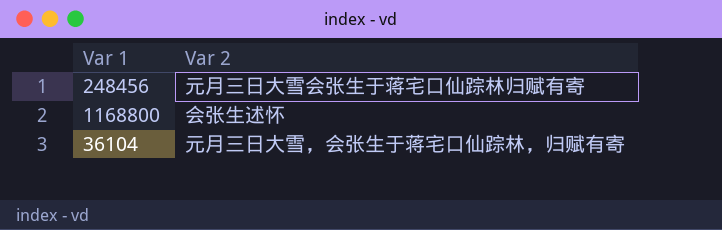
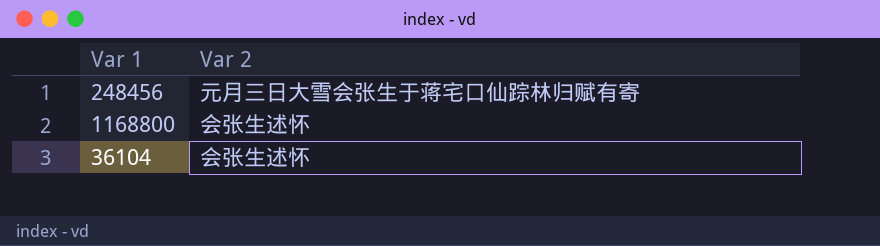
36104 | Var 2: 元月三日大雪，会张生于蒋宅口仙踪林，归赋有寄 -> 会张生述怀

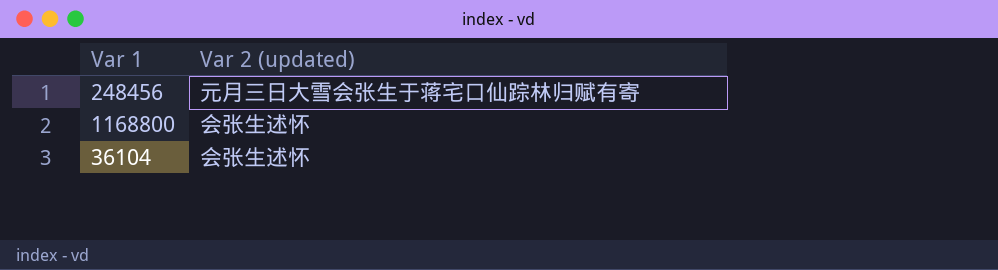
column name: Var 2 -> Var 2 (updated)

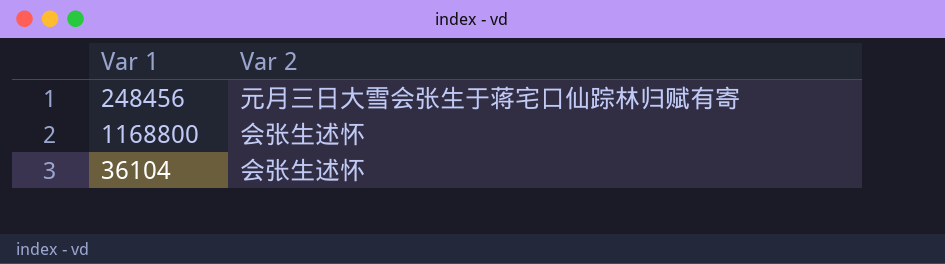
column name: Var 2 (updated) -> Var 2

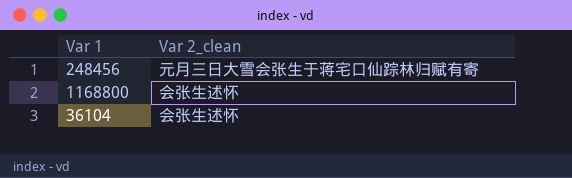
column name: Var 2 -> Var 2_clean

